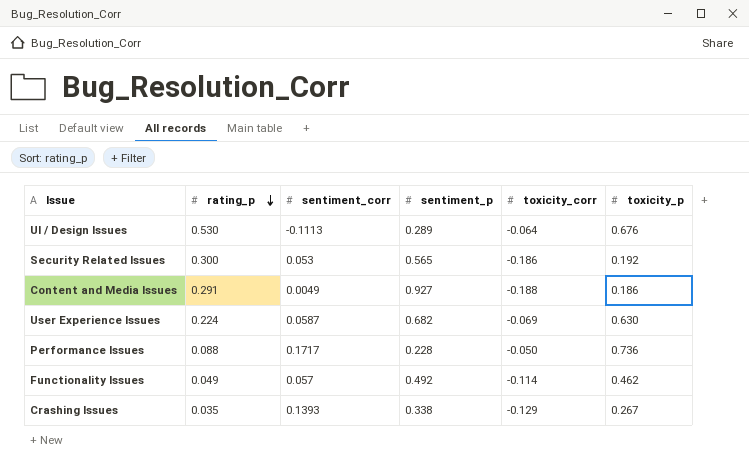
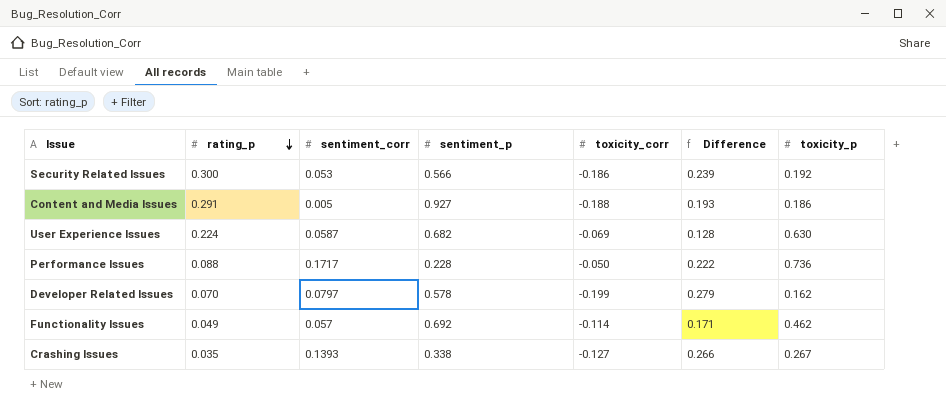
column Difference | formula: none -> [sentiment_corr] - [toxicity_corr]
row UI / Design Issues: 0.530 | -0.1113 | 0.289 | -0.064 | 0.676 -> none
Security Related Issues | sentiment_p: 0.565 -> 0.566
Content and Media Issues | sentiment_corr: 0.0049 -> 0.005
row Developer Related Issues: none -> 0.070 | 0.0797 | 0.578 | -0.199 | 0.279 | 0.162
Functionality Issues | sentiment_p: 0.492 -> 0.692
Crashing Issues | toxicity_corr: -0.129 -> -0.127

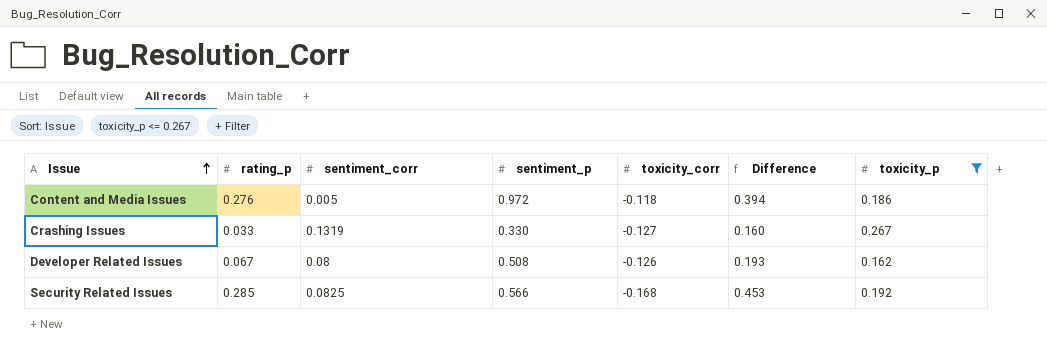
filter: none -> toxicity_p <= 0.267
row order: rating_p descending -> Issue ascending
column Difference | formula: [sentiment_corr] - [toxicity_corr] -> [rating_p] - [toxicity_corr]
Content and Media Issues | rating_p: 0.291 -> 0.276
Content and Media Issues | sentiment_p: 0.927 -> 0.972
Content and Media Issues | toxicity_corr: -0.188 -> -0.118
Crashing Issues | rating_p: 0.035 -> 0.033
Crashing Issues | sentiment_corr: 0.1393 -> 0.1319
Crashing Issues | sentiment_p: 0.338 -> 0.330
Developer Related Issues | rating_p: 0.070 -> 0.067
Developer Related Issues | sentiment_corr: 0.0797 -> 0.08
Developer Related Issues | sentiment_p: 0.578 -> 0.508
Developer Related Issues | toxicity_corr: -0.199 -> -0.126
Security Related Issues | rating_p: 0.300 -> 0.285
Security Related Issues | sentiment_corr: 0.053 -> 0.0825
Security Related Issues | toxicity_corr: -0.186 -> -0.168

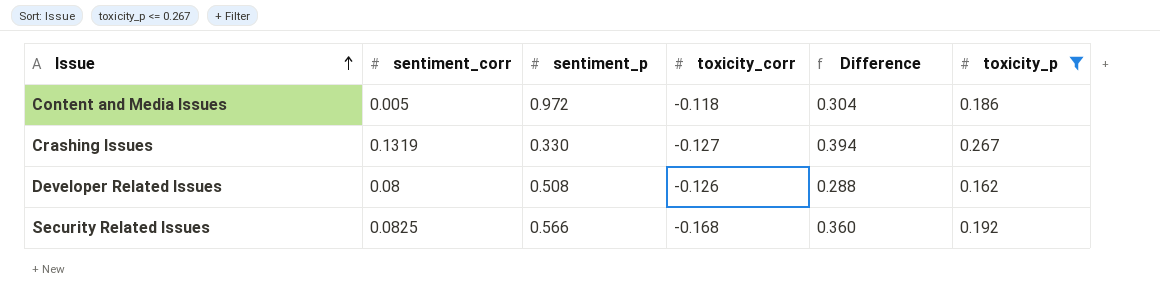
column rating_p | position: 2 -> none
column Difference | formula: [rating_p] - [toxicity_corr] -> [toxicity_p] - [toxicity_corr]

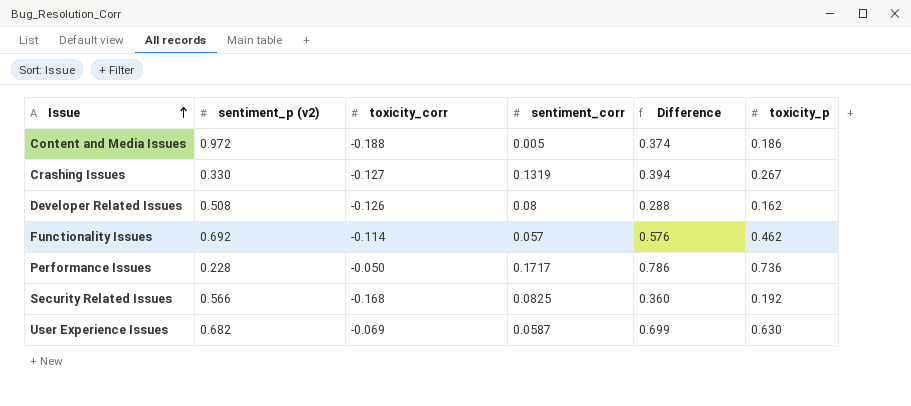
filter: toxicity_p <= 0.267 -> none
column name: sentiment_p -> sentiment_p (v2)
column sentiment_corr | position: 2 -> 4
Content and Media Issues | toxicity_corr: -0.118 -> -0.188
Content and Media Issues | Difference: 0.304 -> 0.374

